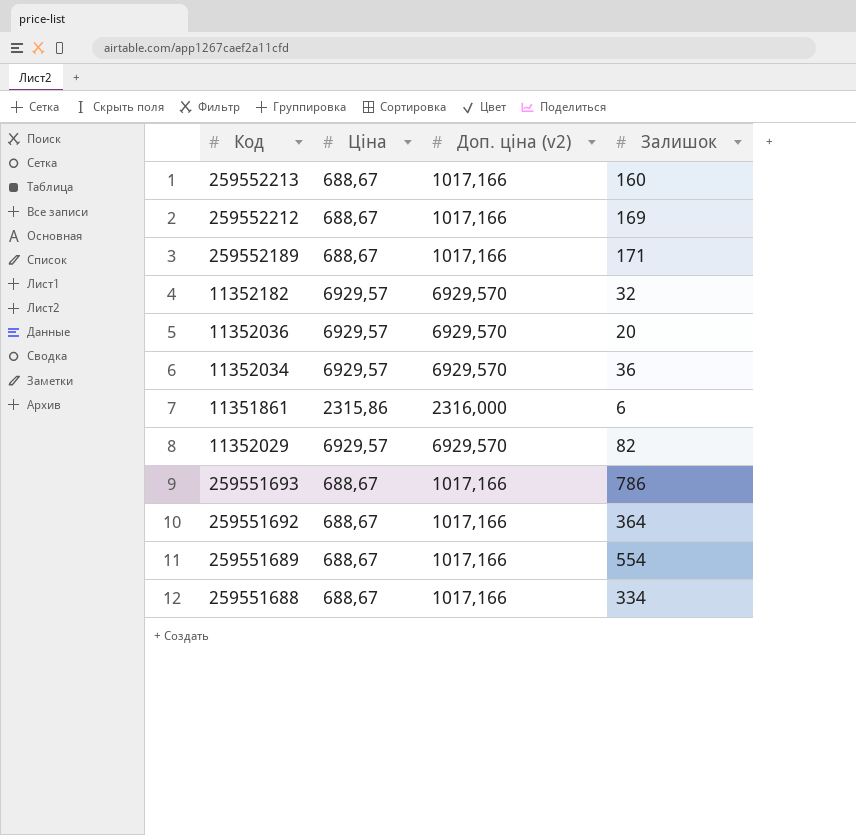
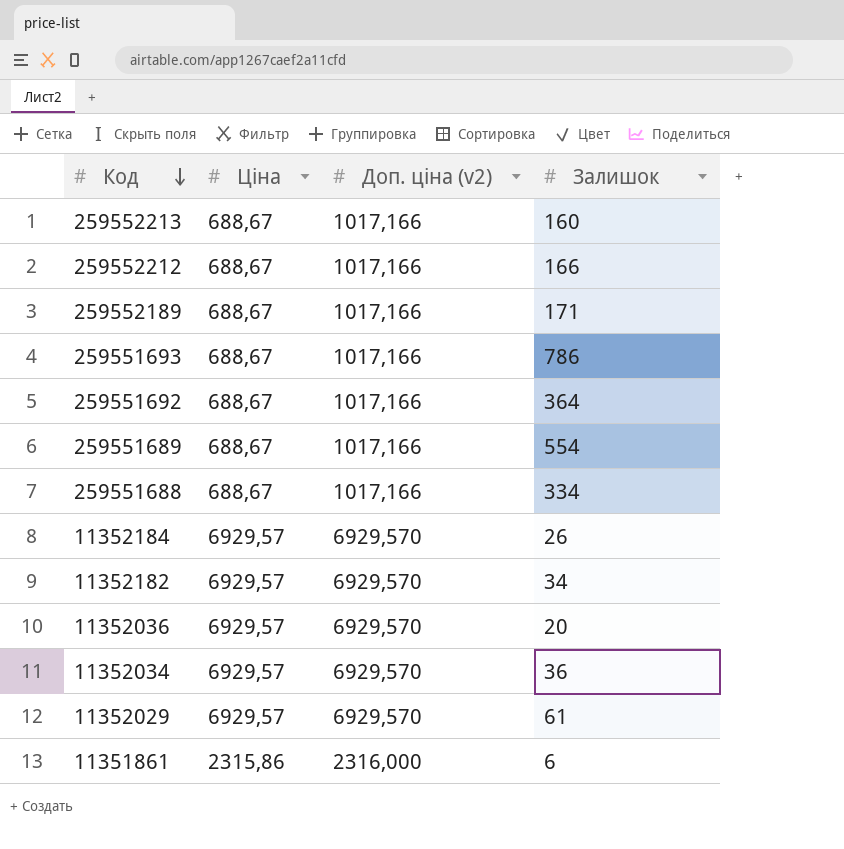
row order: none -> Код descending
259552212 | Залишок: 169 -> 166
row 11352184: none -> 6929,57 | 6929,570 | 26
11352182 | Залишок: 32 -> 34
11352029 | Залишок: 82 -> 61

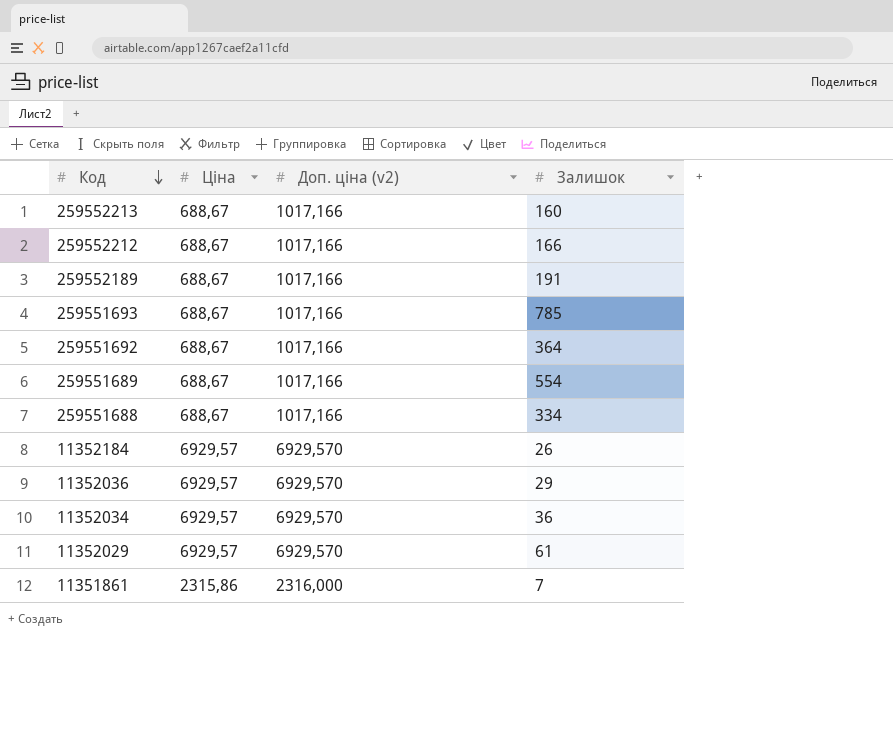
row 11352182: 6929,57 | 6929,570 | 34 -> none
259552189 | Залишок: 171 -> 191
259551693 | Залишок: 786 -> 785
11352036 | Залишок: 20 -> 29
11351861 | Залишок: 6 -> 7

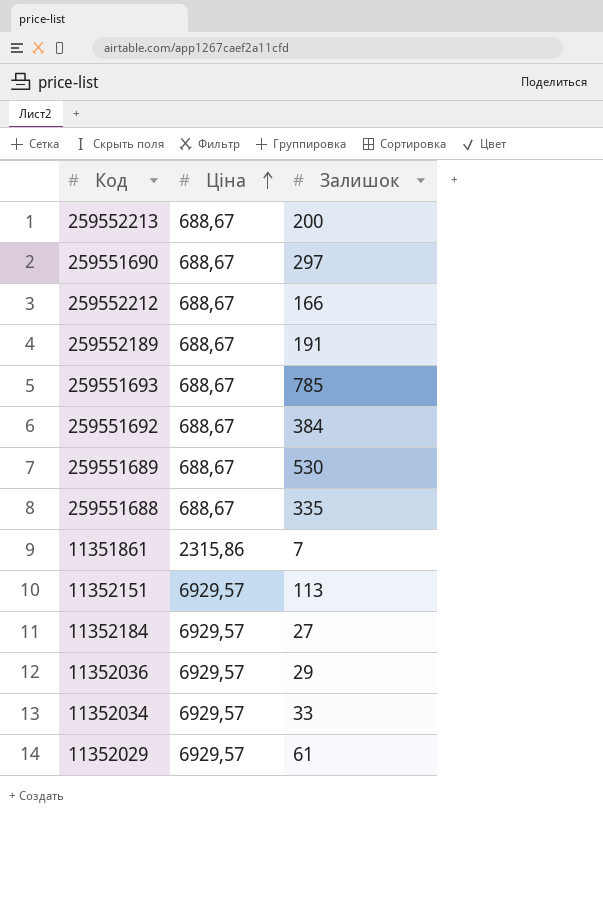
row order: Код descending -> Ціна ascending
column Доп. ціна (v2) | position: 3 -> none
259552213 | Залишок: 160 -> 200
row 259551690: none -> 688,67 | 297
259551692 | Залишок: 364 -> 384
259551689 | Залишок: 554 -> 530
259551688 | Залишок: 334 -> 335
row 11352151: none -> 6929,57 | 113
11352184 | Залишок: 26 -> 27
11352034 | Залишок: 36 -> 33

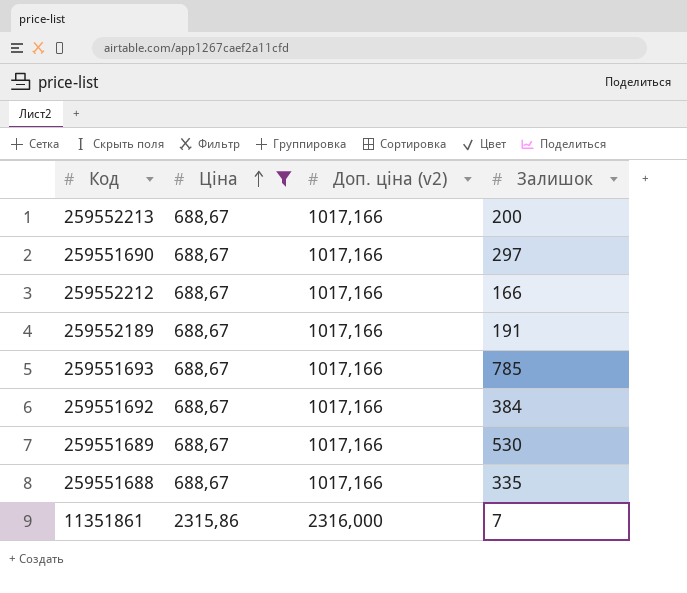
filter: none -> Ціна != 6929,57
column Доп. ціна (v2) | position: none -> 3

